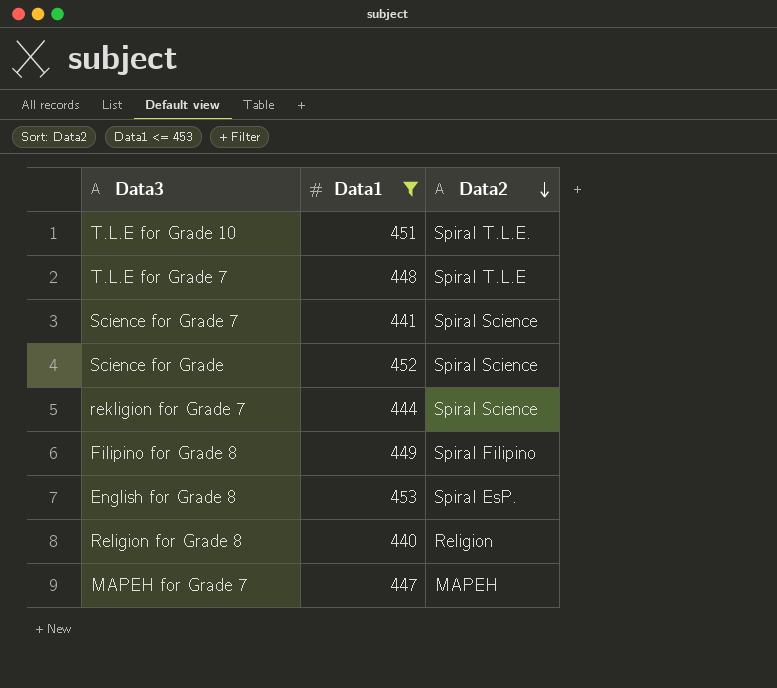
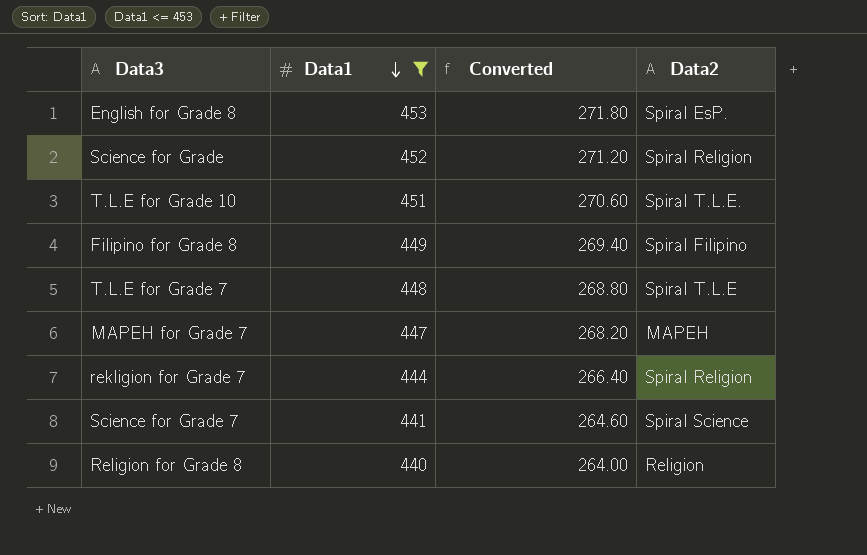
row order: Data2 descending -> Data1 descending
column Converted | formula: none -> [Data1] * 0.6
Science for Grade | Data2: Spiral Science -> Spiral Religion
rekligion for Grade 7 | Data2: Spiral Science -> Spiral Religion

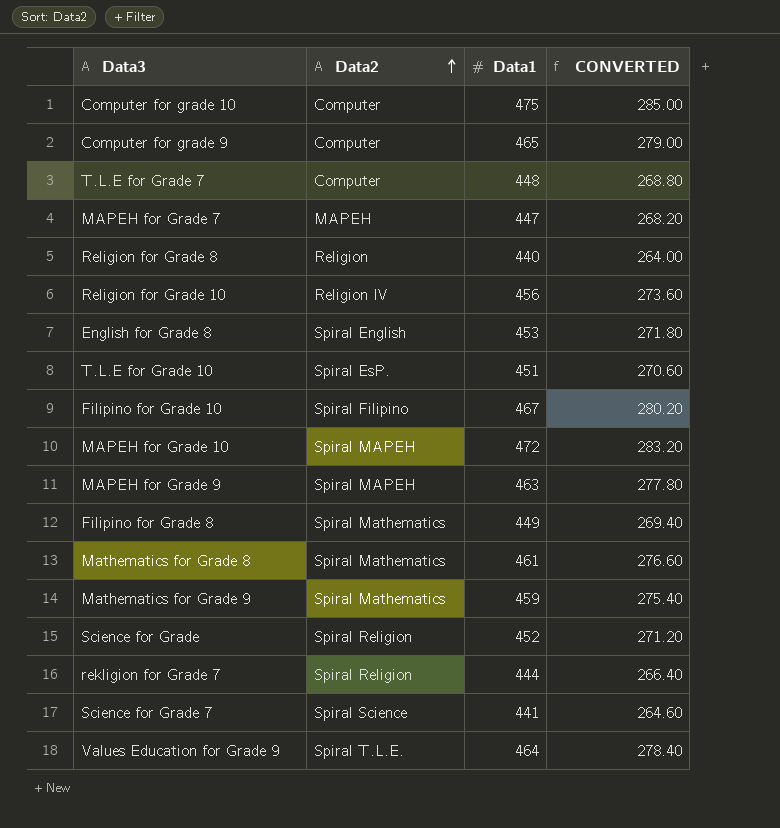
filter: Data1 <= 453 -> none
row order: Data1 descending -> Data2 ascending
column Data2 | position: 4 -> 2
column name: Converted -> CONVERTED
T.L.E for Grade 7 | Data2: Spiral T.L.E -> Computer
English for Grade 8 | Data2: Spiral EsP. -> Spiral English
T.L.E for Grade 10 | Data2: Spiral T.L.E. -> Spiral EsP.
Filipino for Grade 8 | Data2: Spiral Filipino -> Spiral Mathematics

